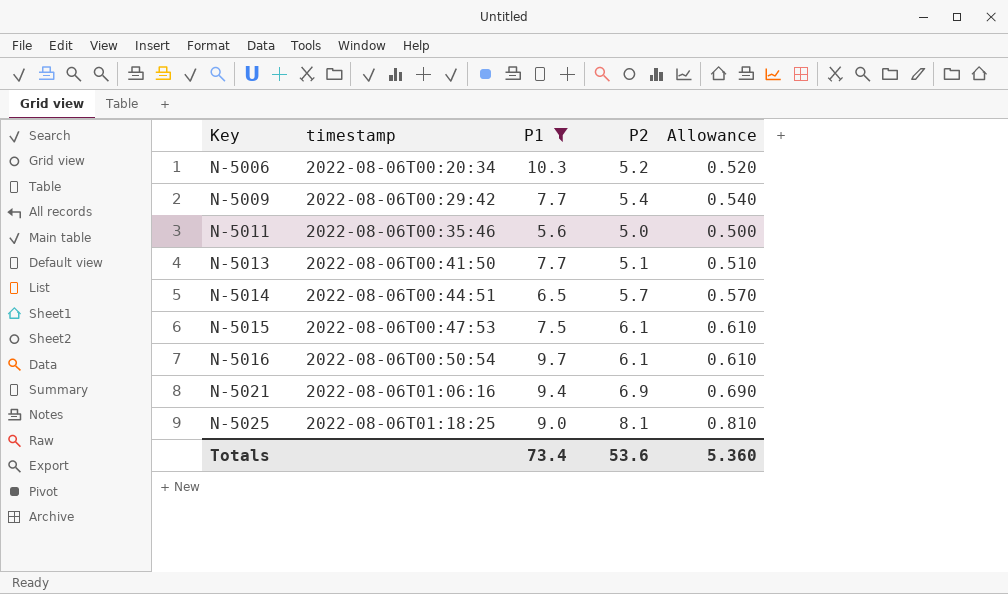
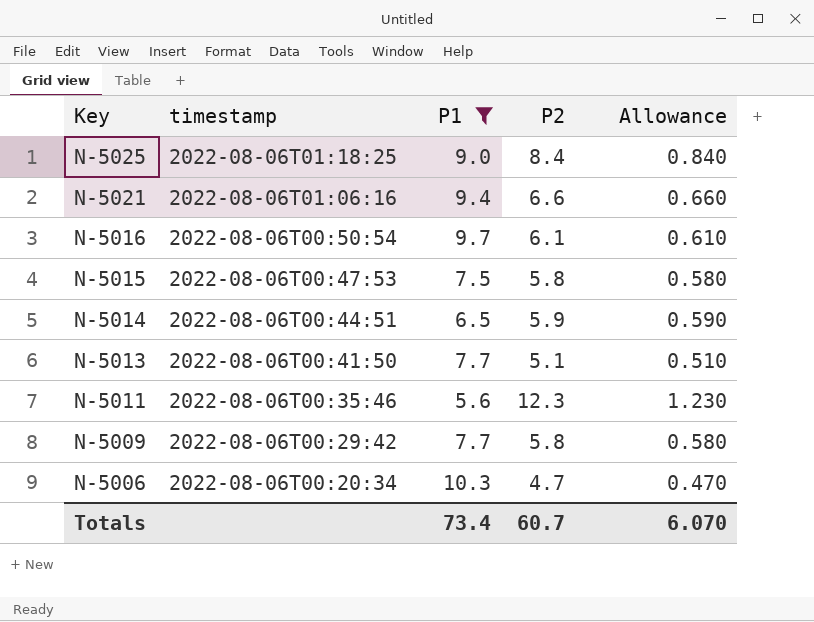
row order: Key ascending -> Key descending
N-5025 | P2: 8.1 -> 8.4
N-5025 | Allowance: 0.810 -> 0.840
N-5021 | P2: 6.9 -> 6.6
N-5021 | Allowance: 0.690 -> 0.660
N-5015 | P2: 6.1 -> 5.8
N-5015 | Allowance: 0.610 -> 0.580
N-5014 | P2: 5.7 -> 5.9
N-5014 | Allowance: 0.570 -> 0.590
N-5011 | P2: 5.0 -> 12.3
N-5011 | Allowance: 0.500 -> 1.230
N-5009 | P2: 5.4 -> 5.8
N-5009 | Allowance: 0.540 -> 0.580
N-5006 | P2: 5.2 -> 4.7
N-5006 | Allowance: 0.520 -> 0.470
Totals | P2: 53.6 -> 60.7
Totals | Allowance: 5.360 -> 6.070

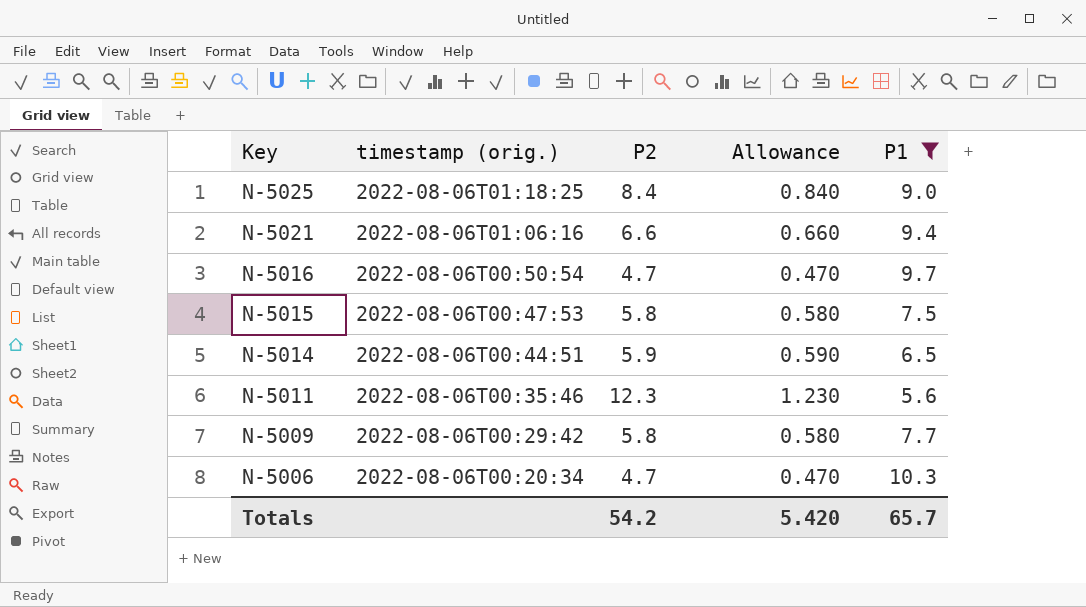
column name: timestamp -> timestamp (orig.)
column P1 | position: 3 -> 5
row N-5013: 2022-08-06T00:41:50 | 7.7 | 5.1 | 0.510 -> none
N-5016 | P2: 6.1 -> 4.7
N-5016 | Allowance: 0.610 -> 0.470
Totals | P2: 60.7 -> 54.2
Totals | Allowance: 6.070 -> 5.420
Totals | P1: 73.4 -> 65.7

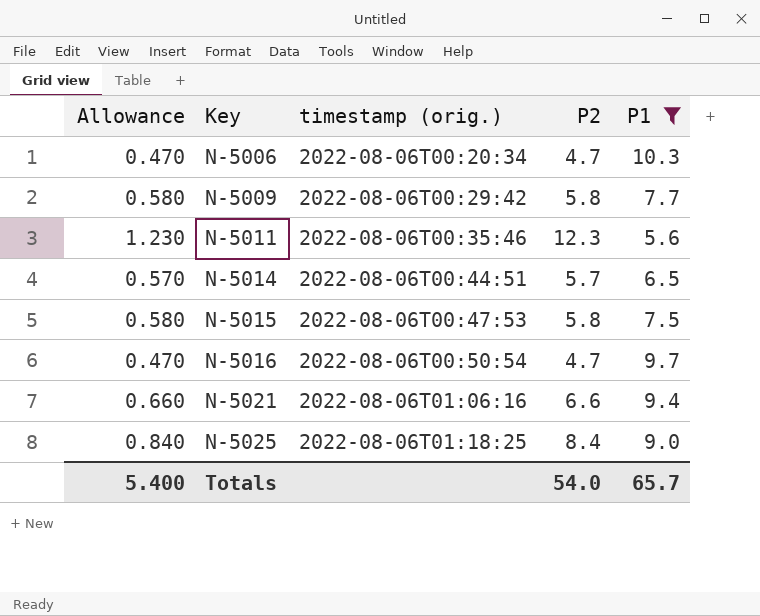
row order: Key descending -> Key ascending
column Allowance | position: 4 -> 1
N-5014 | Allowance: 0.590 -> 0.570
N-5014 | P2: 5.9 -> 5.7
Totals | Allowance: 5.420 -> 5.400
Totals | P2: 54.2 -> 54.0

